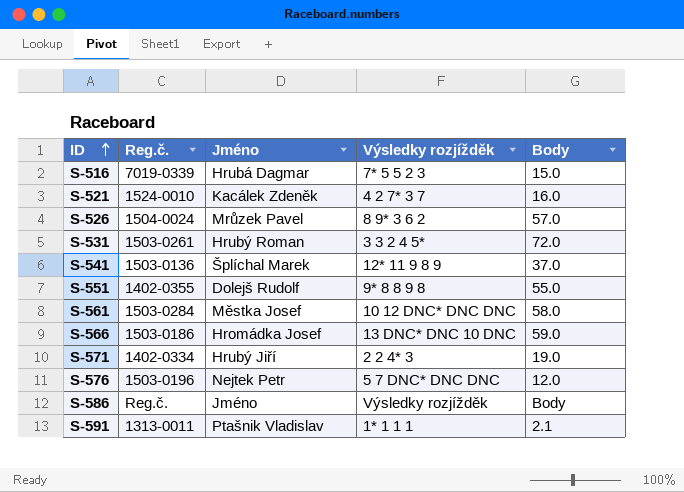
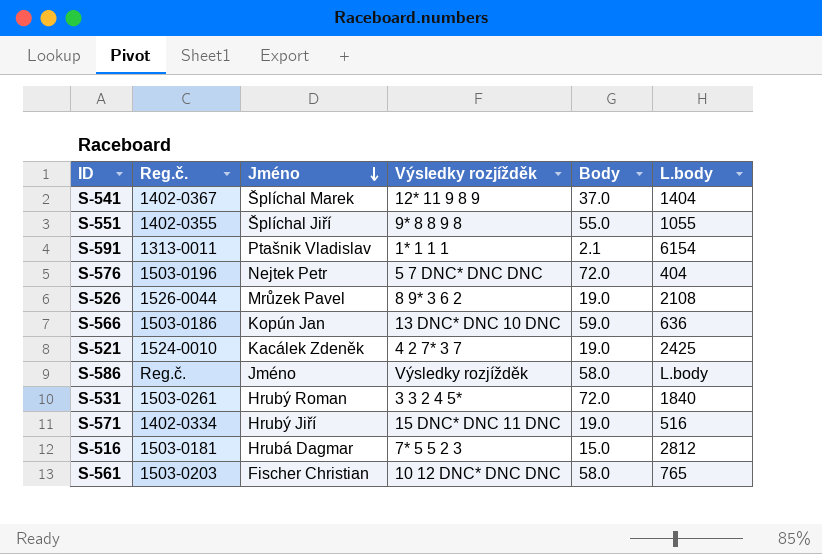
row order: ID ascending -> Jméno descending
column L.body | position: none -> 6
S-541 | Reg.č.: 1503-0136 -> 1402-0367
S-551 | Jméno: Dolejš Rudolf -> Šplíchal Jiří
S-576 | Body: 12.0 -> 72.0
S-526 | Reg.č.: 1504-0024 -> 1526-0044
S-526 | Body: 57.0 -> 19.0
S-566 | Jméno: Hromádka Josef -> Kopún Jan
S-521 | Body: 16.0 -> 19.0
S-586 | Body: Body -> 58.0
S-571 | Výsledky rozjížděk: 2 2 4* 3 -> 15 DNC* DNC 11 DNC
S-516 | Reg.č.: 7019-0339 -> 1503-0181
S-561 | Reg.č.: 1503-0284 -> 1503-0203
S-561 | Jméno: Městka Josef -> Fischer Christian

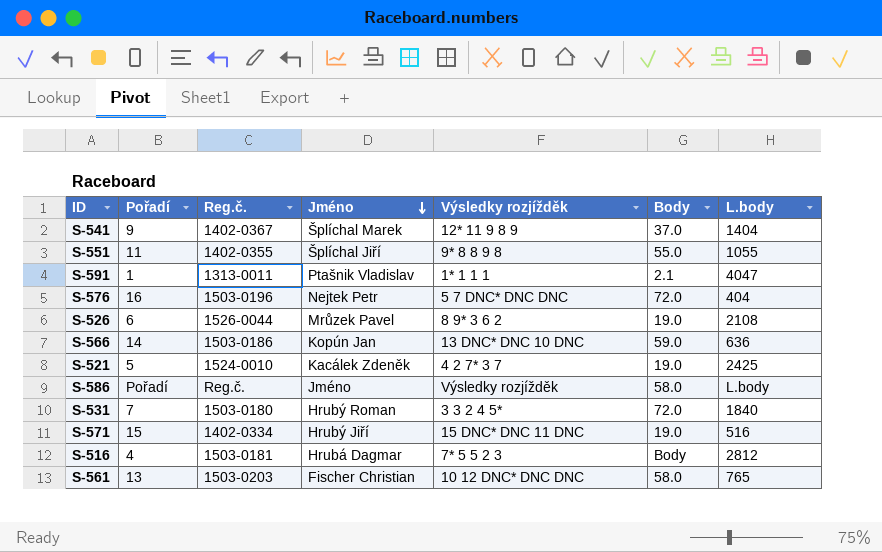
column Pořadí | position: none -> 2
S-591 | L.body: 6154 -> 4047
S-531 | Reg.č.: 1503-0261 -> 1503-0180
S-516 | Body: 15.0 -> Body

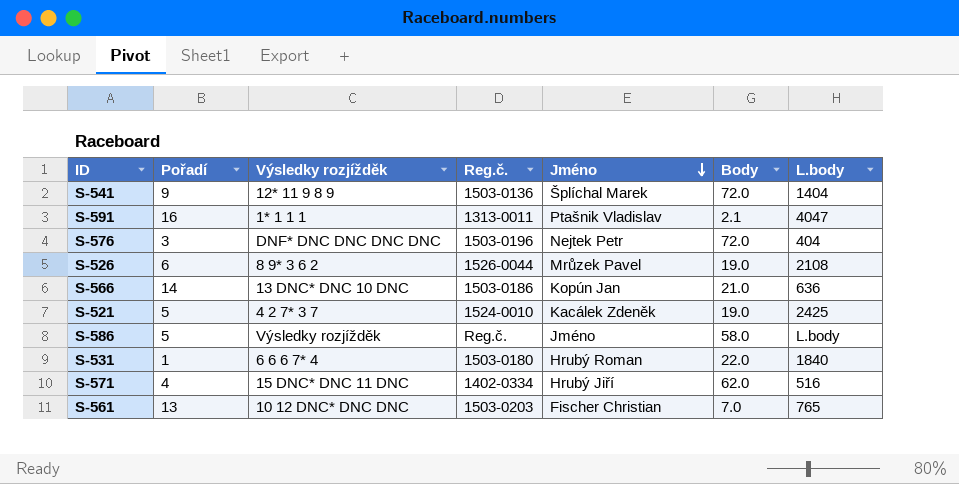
column Výsledky rozjížděk | position: 5 -> 3
row S-551: 11 | 1402-0355 | Šplíchal Jiří | 9* 8 8 9 8 | 55.0 | 1055 -> none
row S-516: 4 | 1503-0181 | Hrubá Dagmar | 7* 5 5 2 3 | Body | 2812 -> none
S-541 | Reg.č.: 1402-0367 -> 1503-0136
S-541 | Body: 37.0 -> 72.0
S-591 | Pořadí: 1 -> 16
S-576 | Pořadí: 16 -> 3
S-576 | Výsledky rozjížděk: 5 7 DNC* DNC DNC -> DNF* DNC DNC DNC DNC
S-566 | Body: 59.0 -> 21.0
S-586 | Pořadí: Pořadí -> 5
S-531 | Pořadí: 7 -> 1
S-531 | Výsledky rozjížděk: 3 3 2 4 5* -> 6 6 6 7* 4
S-531 | Body: 72.0 -> 22.0
S-571 | Pořadí: 15 -> 4
S-571 | Body: 19.0 -> 62.0
S-561 | Body: 58.0 -> 7.0

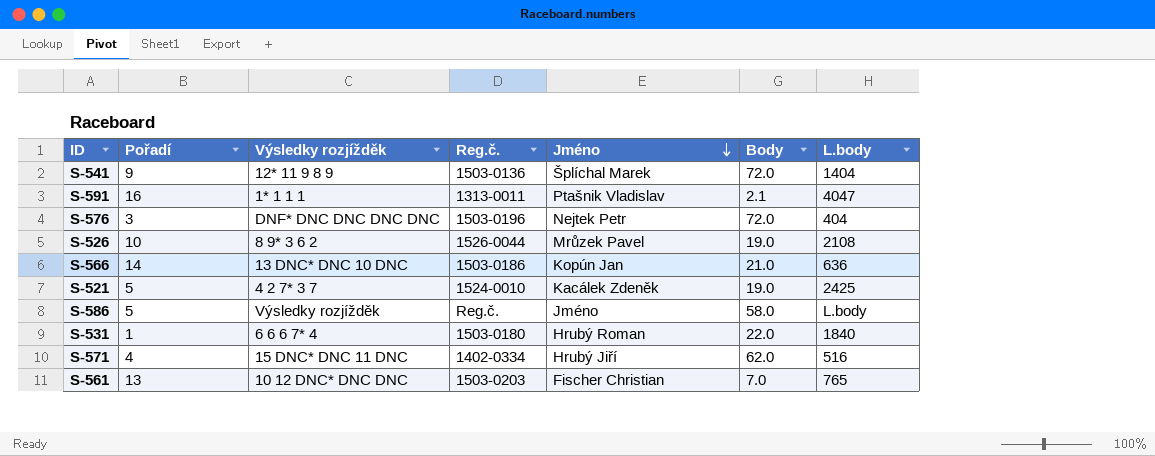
S-526 | Pořadí: 6 -> 10

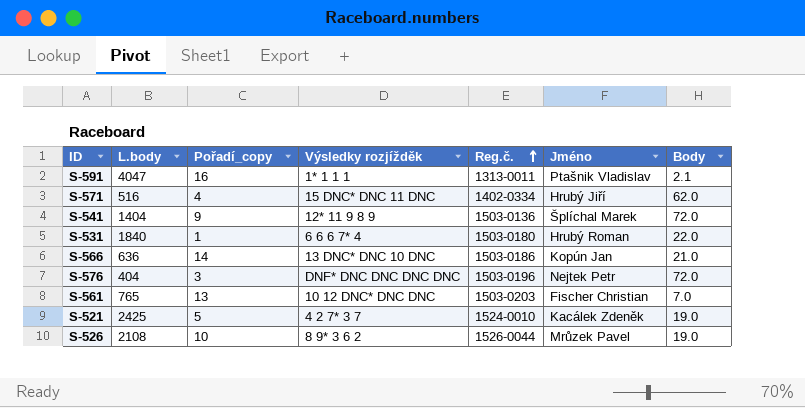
row order: Jméno descending -> Reg.č. ascending
column L.body | position: 7 -> 2
column name: Pořadí -> Pořadí_copy
row S-586: 5 | Výsledky rozjížděk | Reg.č. | Jméno | 58.0 | L.body -> none

